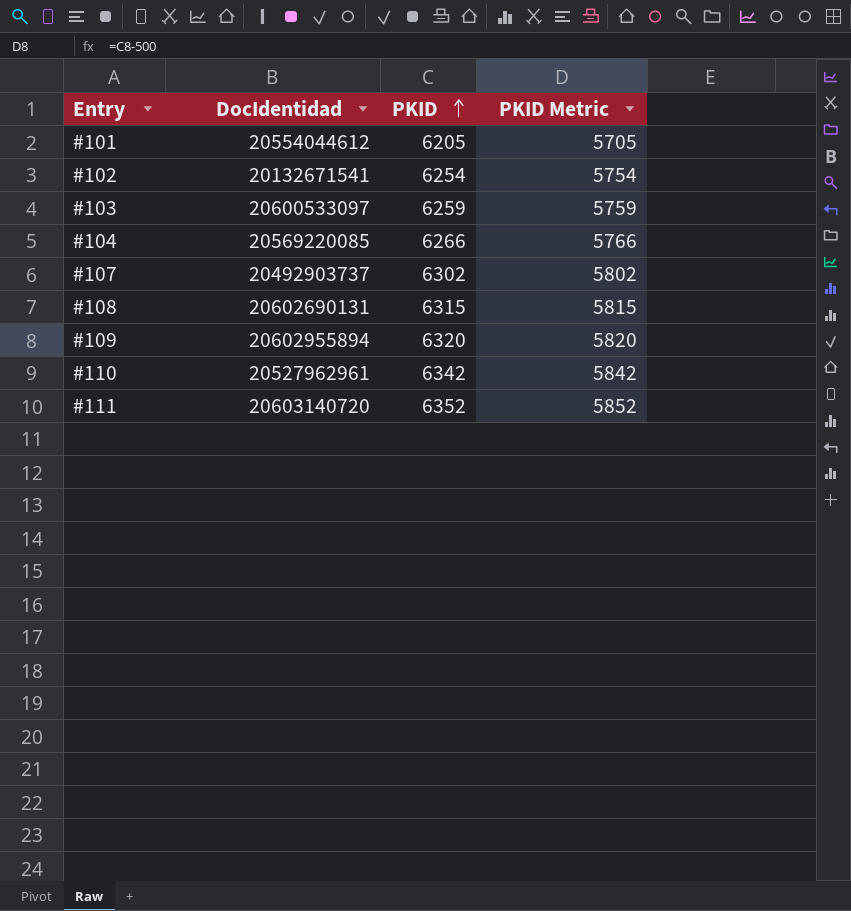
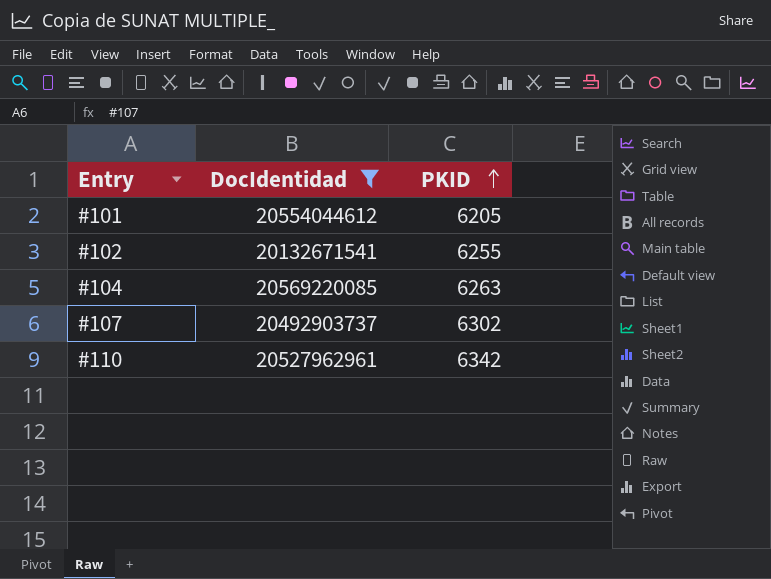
filter: none -> DocIdentidad <= 20569220085
column PKID Metric | formula: [PKID] - 500 -> none
#102 | PKID: 6254 -> 6255
#104 | PKID: 6266 -> 6263

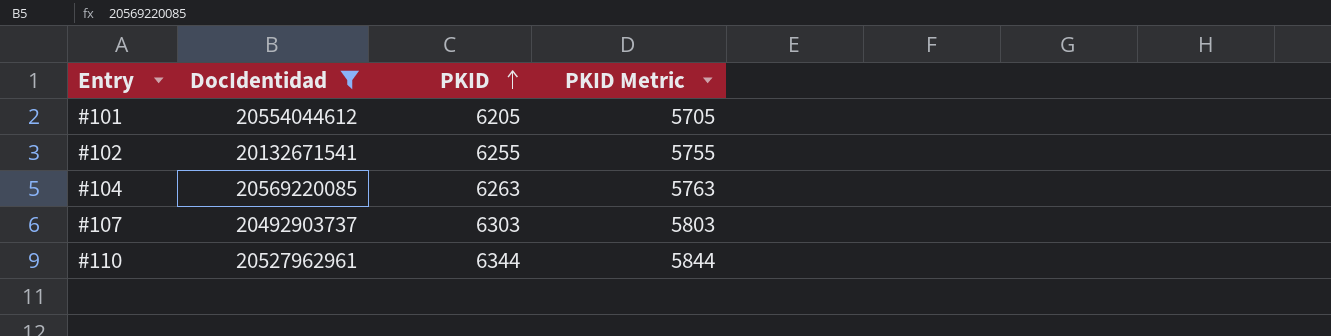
column PKID Metric | formula: none -> [PKID] - 500
#107 | PKID: 6302 -> 6303
#110 | PKID: 6342 -> 6344

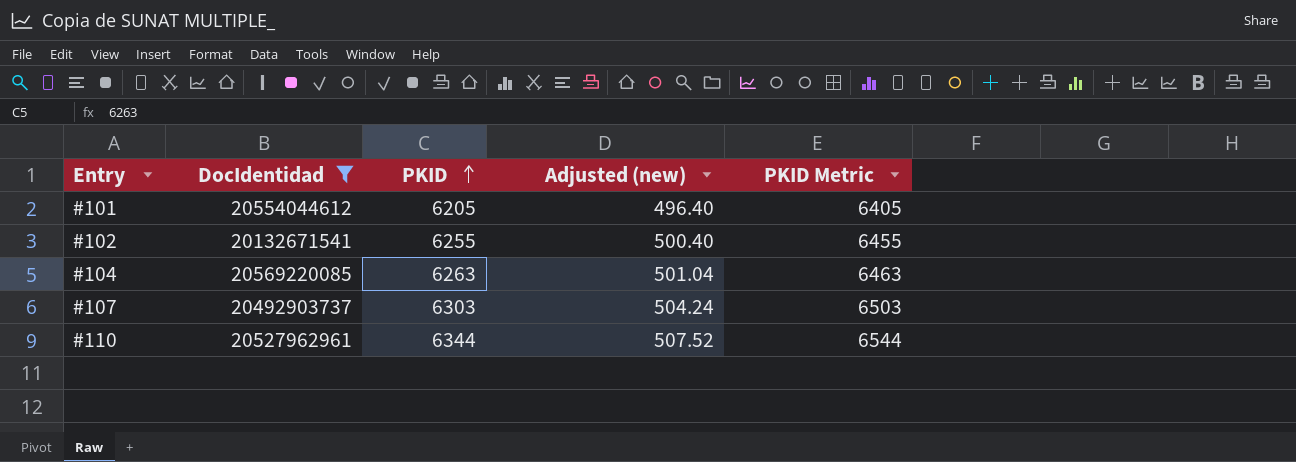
column Adjusted (new) | formula: none -> [PKID] * 0.08
column PKID Metric | formula: [PKID] - 500 -> [PKID] + 200

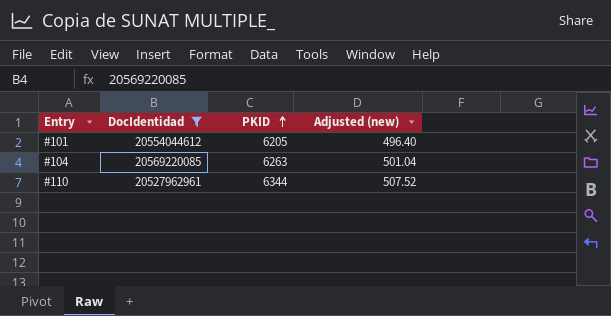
column PKID Metric | formula: [PKID] + 200 -> none
row #102: 20132671541 | 6255 | 500.40 | 6455 -> none
row #107: 20492903737 | 6303 | 504.24 | 6503 -> none

